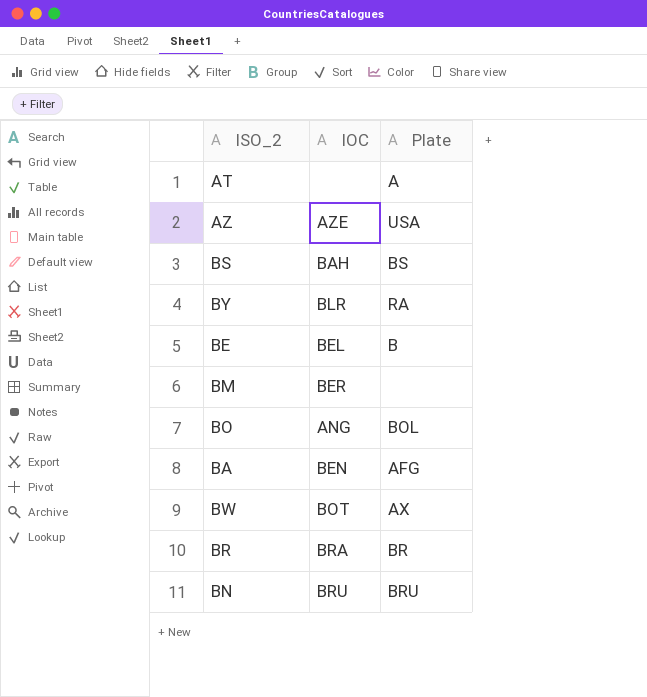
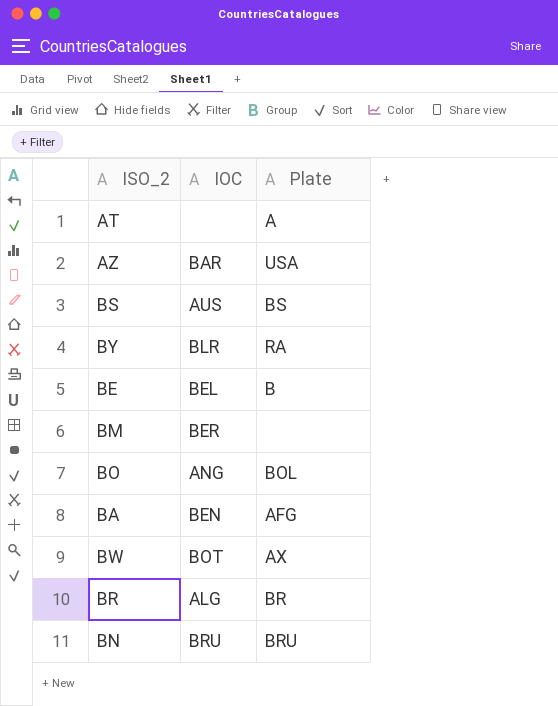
AZ | IOC: AZE -> BAR
BS | IOC: BAH -> AUS
BR | IOC: BRA -> ALG

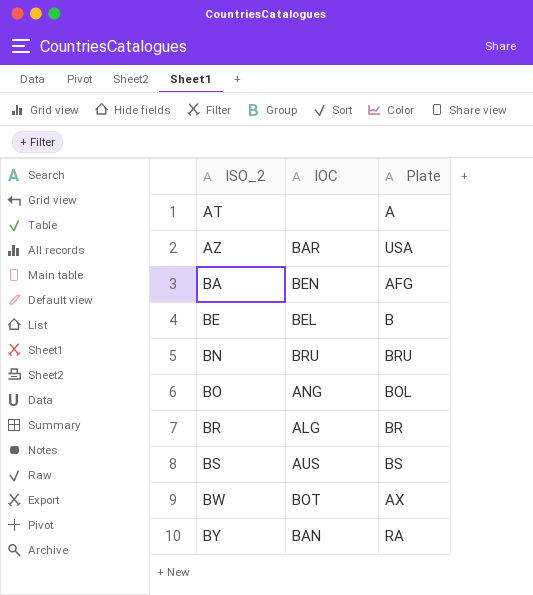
row order: none -> ISO_2 ascending
row BM: BER | none -> none
BY | IOC: BLR -> BAN

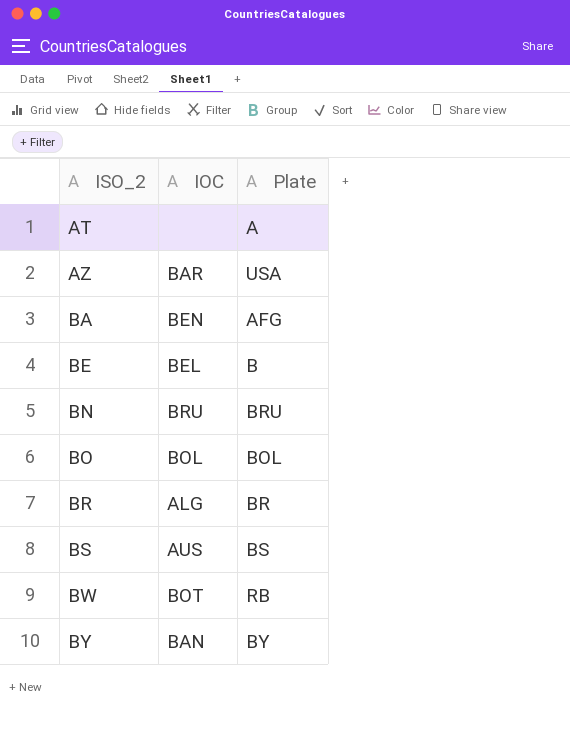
BO | IOC: ANG -> BOL
BW | Plate: AX -> RB
BY | Plate: RA -> BY

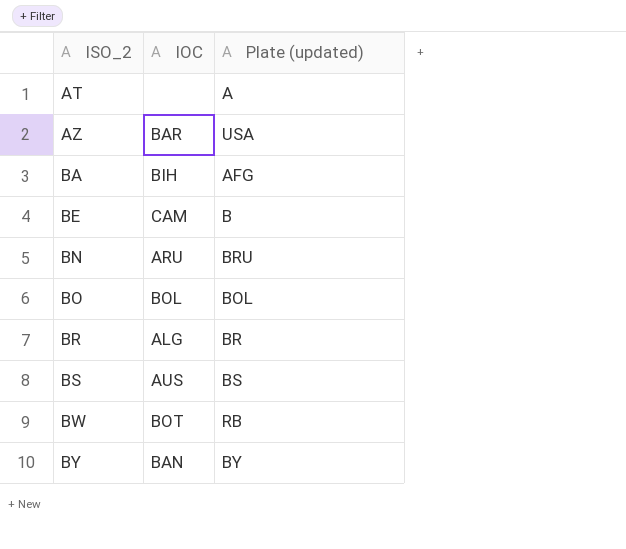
column name: Plate -> Plate (updated)
BA | IOC: BEN -> BIH
BE | IOC: BEL -> CAM
BN | IOC: BRU -> ARU

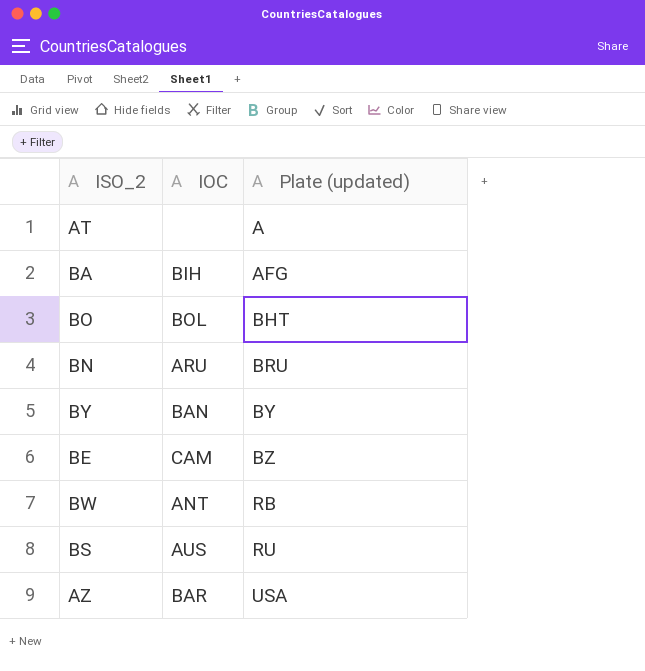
row order: ISO_2 ascending -> Plate (updated) ascending
row BR: ALG | BR -> none
BO | Plate (updated): BOL -> BHT
BE | Plate (updated): B -> BZ
BW | IOC: BOT -> ANT
BS | Plate (updated): BS -> RU

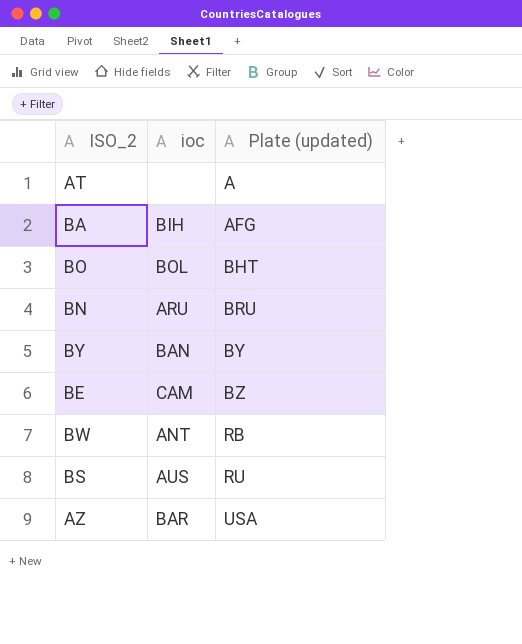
column name: IOC -> ioc

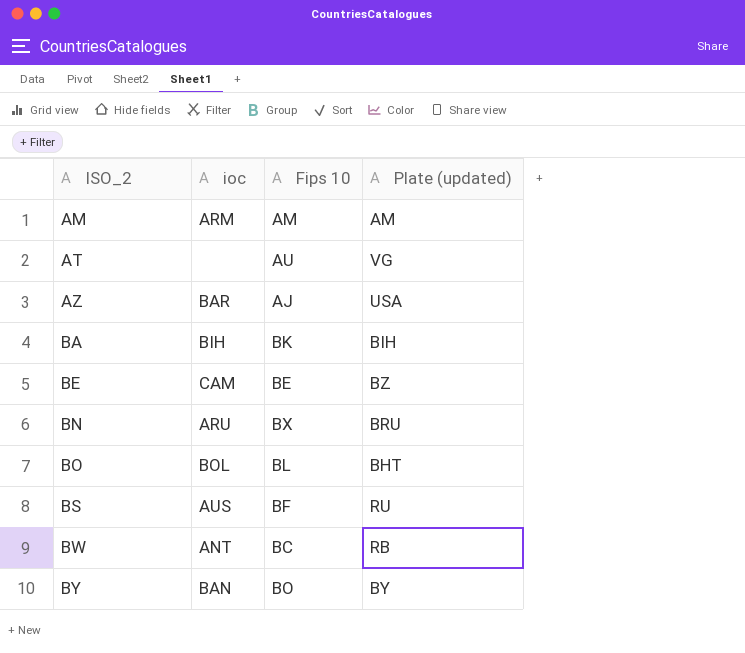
row order: Plate (updated) ascending -> ISO_2 ascending
column Fips 10 | position: none -> 3
row AM: none -> ARM | AM | AM
AT | Plate (updated): A -> VG
BA | Plate (updated): AFG -> BIH

